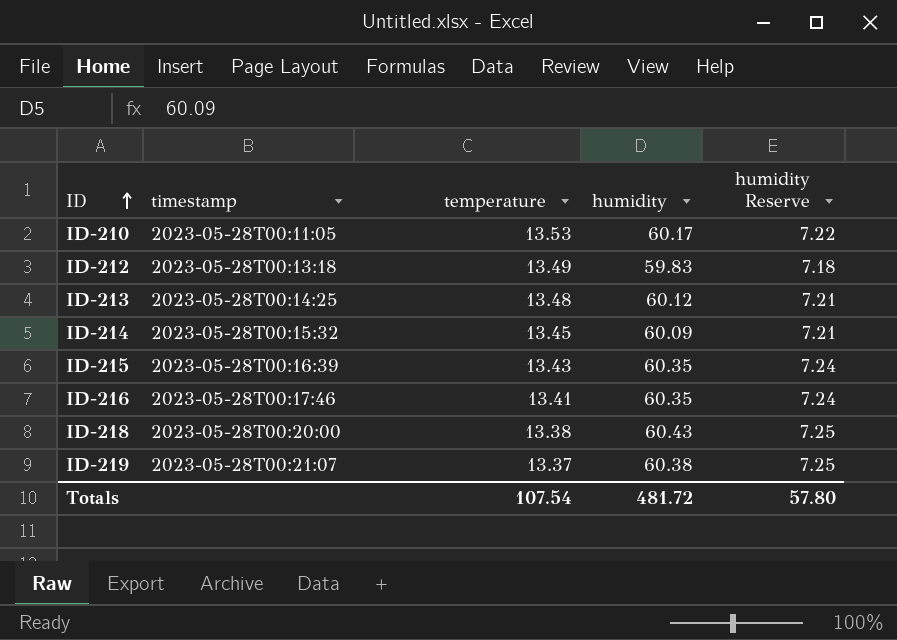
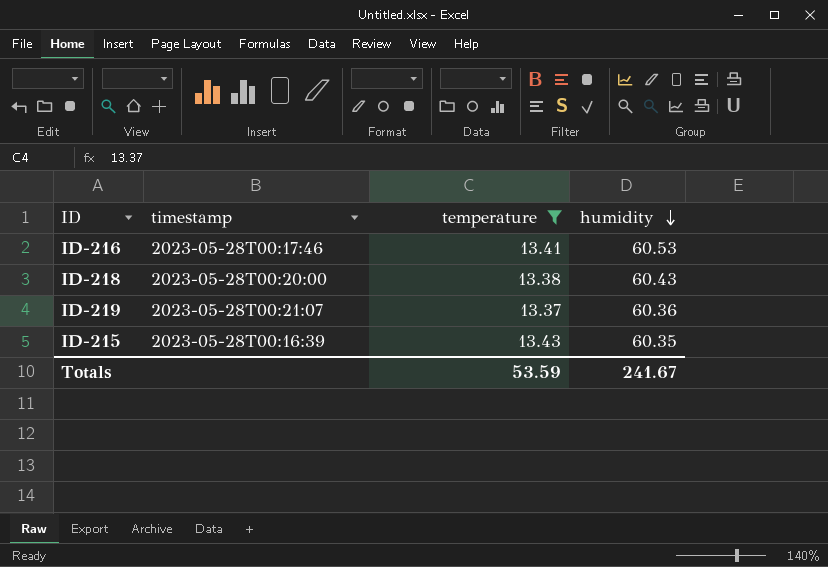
filter: none -> temperature <= 13.43
row order: ID ascending -> humidity descending
column humidity Reserve | formula: [humidity] * 0.12 -> none
ID-216 | humidity: 60.35 -> 60.53
ID-219 | humidity: 60.38 -> 60.36
Totals | temperature: 107.54 -> 53.59
Totals | humidity: 481.72 -> 241.67

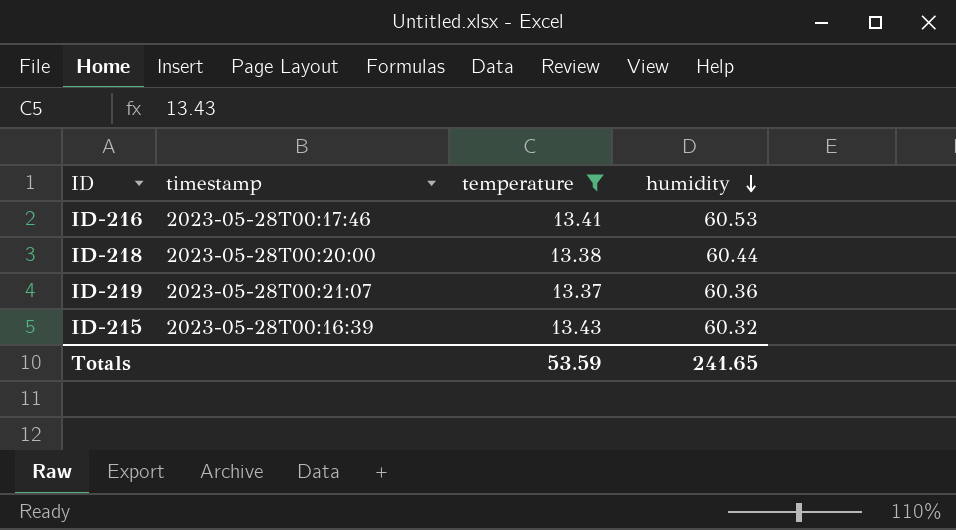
ID-218 | humidity: 60.43 -> 60.44
ID-215 | humidity: 60.35 -> 60.32
Totals | humidity: 241.67 -> 241.65

